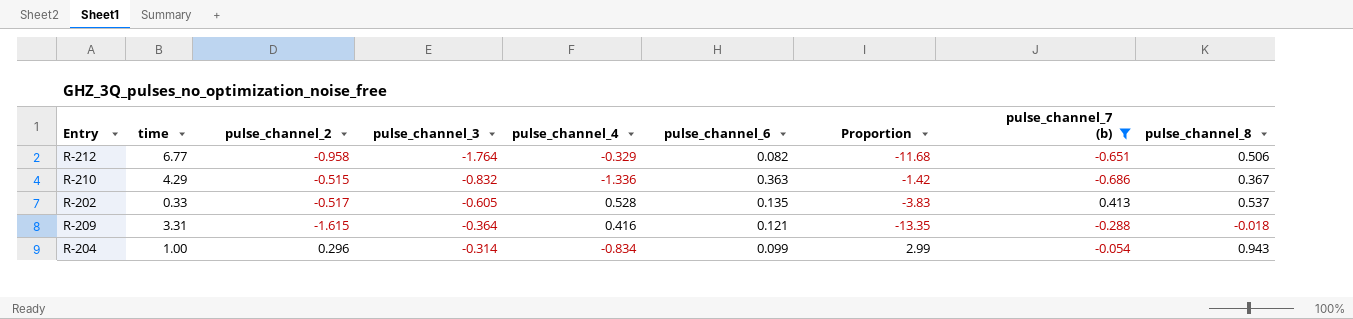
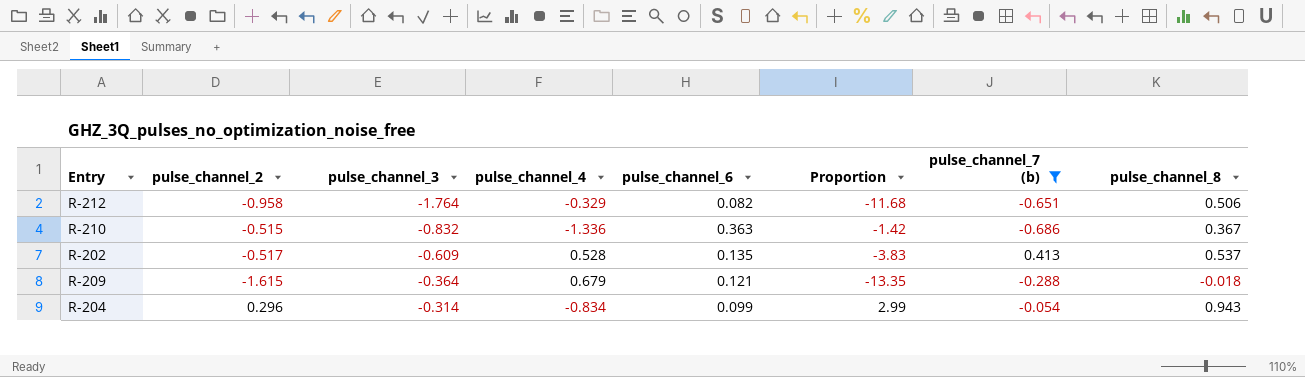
column time | position: 2 -> none
R-202 | pulse_channel_3: -0.605 -> -0.609
R-209 | pulse_channel_4: 0.416 -> 0.679

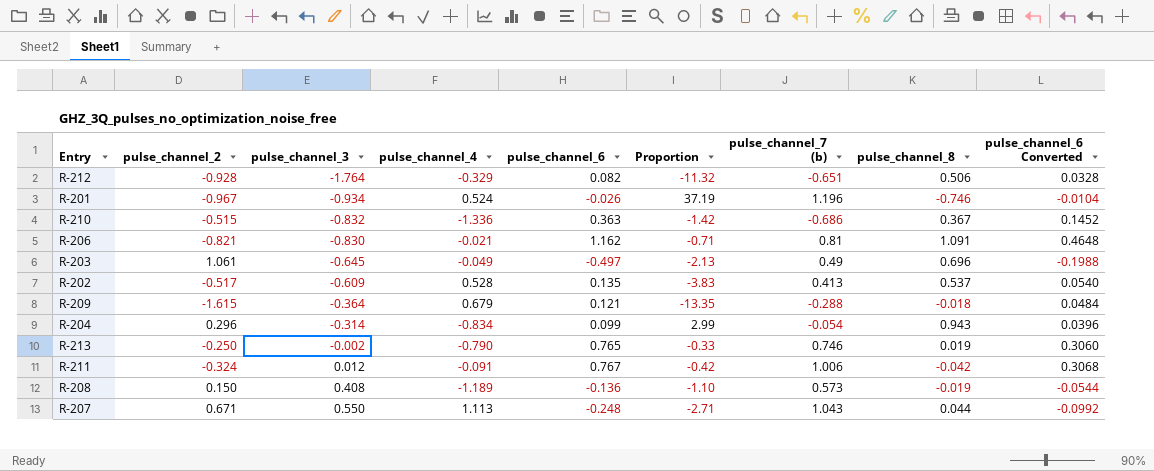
filter: pulse_channel_7 (b) <= 0.413 -> none
column pulse_channel_6 Converted | formula: none -> [pulse_channel_6] * 0.4
R-212 | pulse_channel_2: -0.958 -> -0.928
R-212 | Proportion: -11.68 -> -11.32

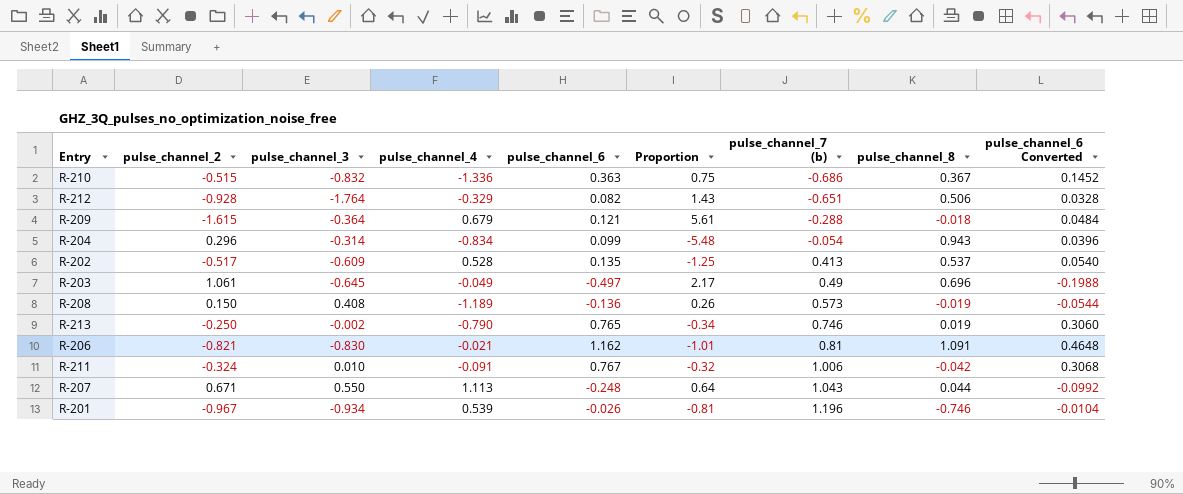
row order: pulse_channel_3 ascending -> pulse_channel_7 (b) ascending
column Proportion | formula: [pulse_channel_2] / [pulse_channel_6] -> [pulse_channel_2] / [pulse_channel_7 (b)]
R-211 | pulse_channel_3: 0.012 -> 0.010
R-201 | pulse_channel_4: 0.524 -> 0.539

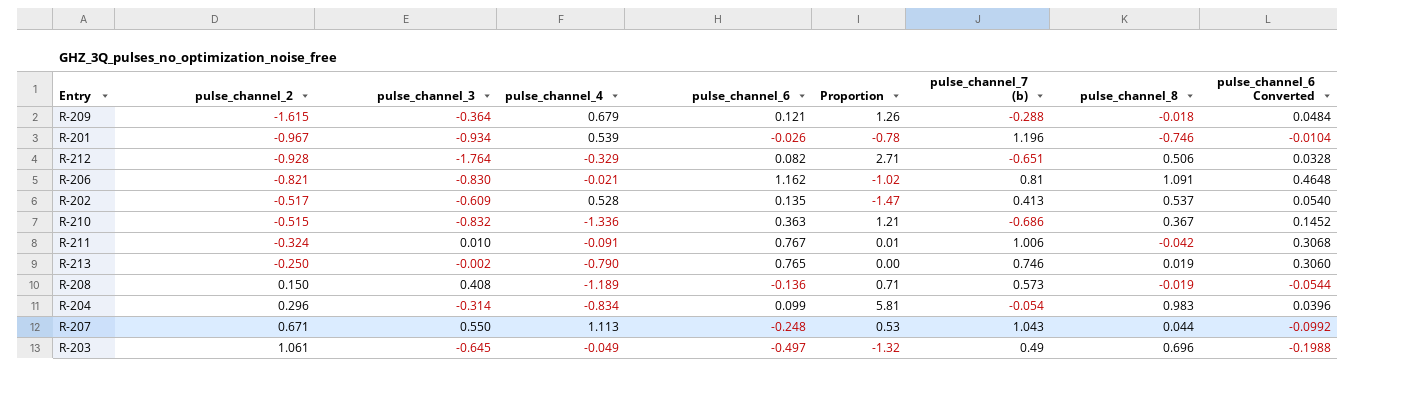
row order: pulse_channel_7 (b) ascending -> pulse_channel_2 ascending
column Proportion | formula: [pulse_channel_2] / [pulse_channel_7 (b)] -> [pulse_channel_3] / [pulse_channel_7 (b)]
R-204 | pulse_channel_8: 0.943 -> 0.983

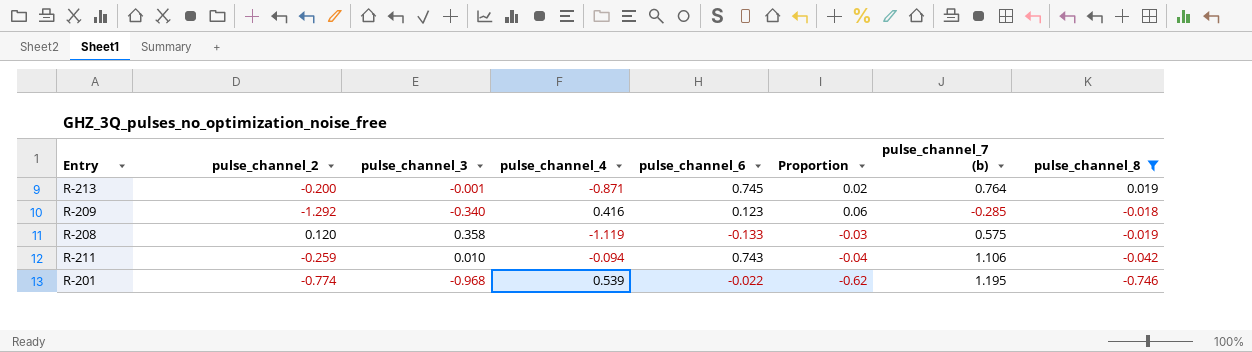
filter: none -> pulse_channel_8 <= 0.019
row order: pulse_channel_2 ascending -> pulse_channel_8 descending
column pulse_channel_6 Converted | formula: [pulse_channel_6] * 0.4 -> none
column Proportion | formula: [pulse_channel_3] / [pulse_channel_7 (b)] -> [pulse_channel_8] / [pulse_channel_7 (b)]
R-213 | pulse_channel_2: -0.250 -> -0.200
R-213 | pulse_channel_3: -0.002 -> -0.001
R-213 | pulse_channel_4: -0.790 -> -0.871
R-213 | pulse_channel_6: 0.765 -> 0.745
R-213 | pulse_channel_7 (b): 0.746 -> 0.764
R-209 | pulse_channel_2: -1.615 -> -1.292
R-209 | pulse_channel_3: -0.364 -> -0.340
R-209 | pulse_channel_4: 0.679 -> 0.416
R-209 | pulse_channel_6: 0.121 -> 0.123
R-209 | pulse_channel_7 (b): -0.288 -> -0.285
R-208 | pulse_channel_2: 0.150 -> 0.120
R-208 | pulse_channel_3: 0.408 -> 0.358
R-208 | pulse_channel_4: -1.189 -> -1.119
R-208 | pulse_channel_6: -0.136 -> -0.133
R-208 | pulse_channel_7 (b): 0.573 -> 0.575
R-211 | pulse_channel_2: -0.324 -> -0.259
R-211 | pulse_channel_4: -0.091 -> -0.094
R-211 | pulse_channel_6: 0.767 -> 0.743
R-211 | pulse_channel_7 (b): 1.006 -> 1.106
R-201 | pulse_channel_2: -0.967 -> -0.774
R-201 | pulse_channel_3: -0.934 -> -0.968
R-201 | pulse_channel_6: -0.026 -> -0.022
R-201 | pulse_channel_7 (b): 1.196 -> 1.195

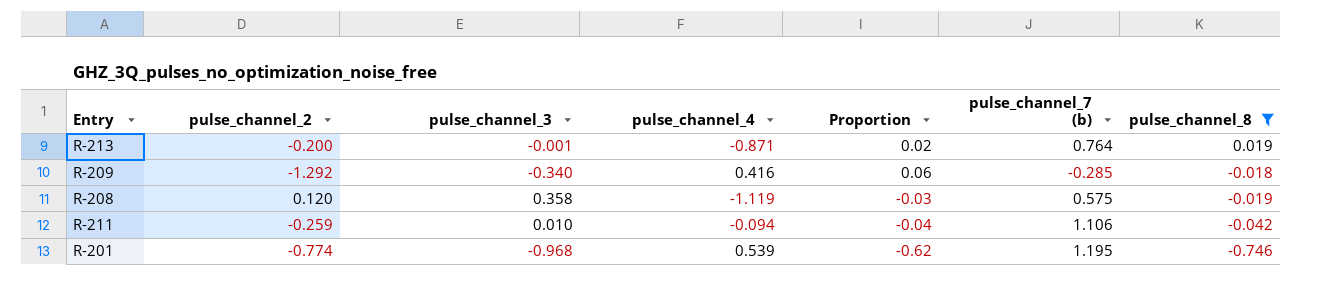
column pulse_channel_6 | position: 5 -> none

